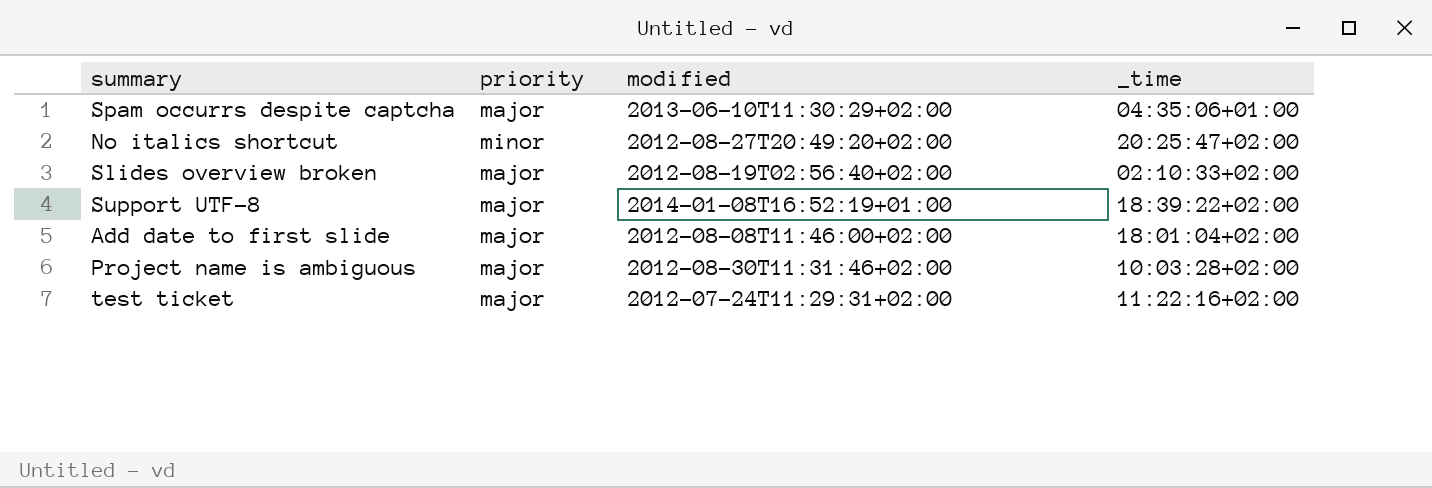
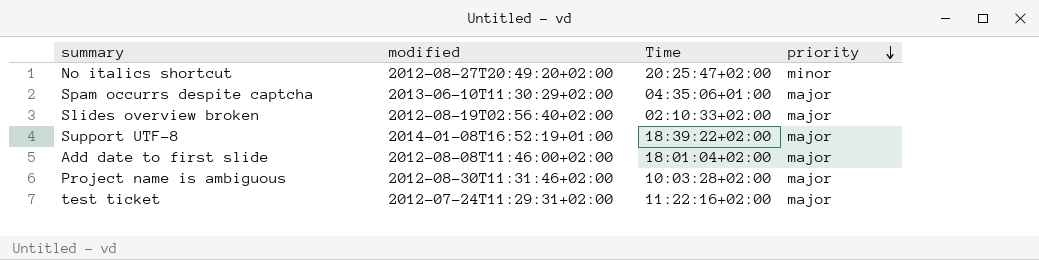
row order: none -> priority descending
column name: _time -> Time
column priority | position: 2 -> 4

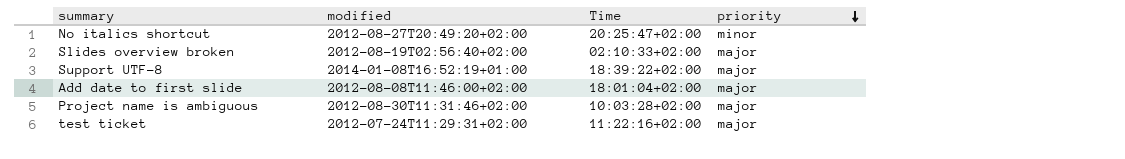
row Spam occurrs despite captcha: 2013-06-10T11:30:29+02:00 | 04:35:06+01:00 | major -> none

